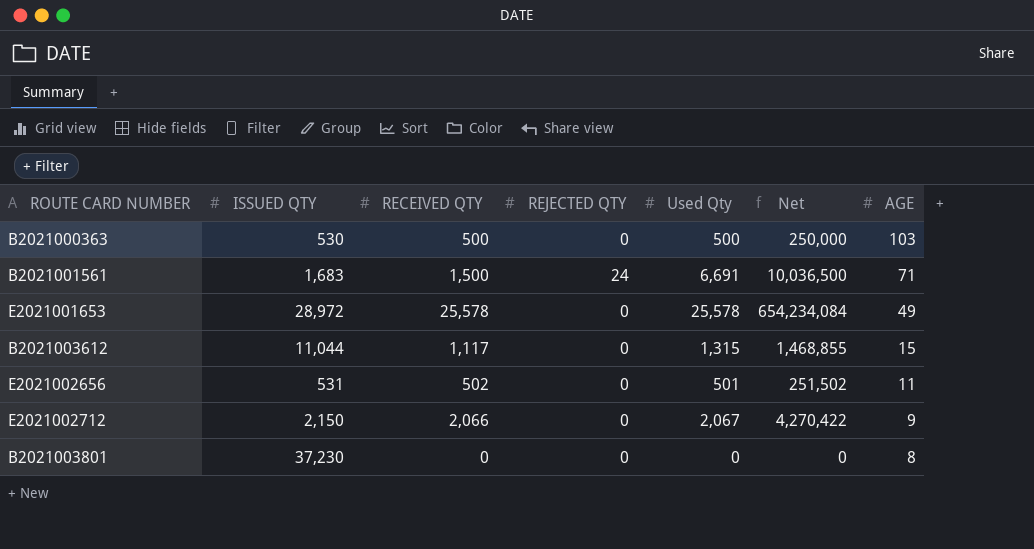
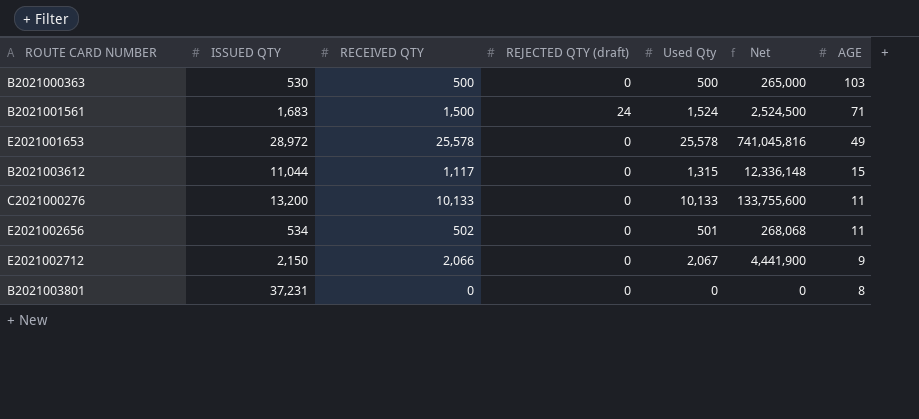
column name: REJECTED QTY -> REJECTED QTY (draft)
column Net | formula: [RECEIVED QTY] * [Used Qty] -> [ISSUED QTY] * [RECEIVED QTY]
B2021001561 | Used Qty: 6,691 -> 1,524
row C2021000276: none -> 13,200 | 10,133 | 0 | 10,133 | 133,755,600 | 11
E2021002656 | ISSUED QTY: 531 -> 534
B2021003801 | ISSUED QTY: 37,230 -> 37,231

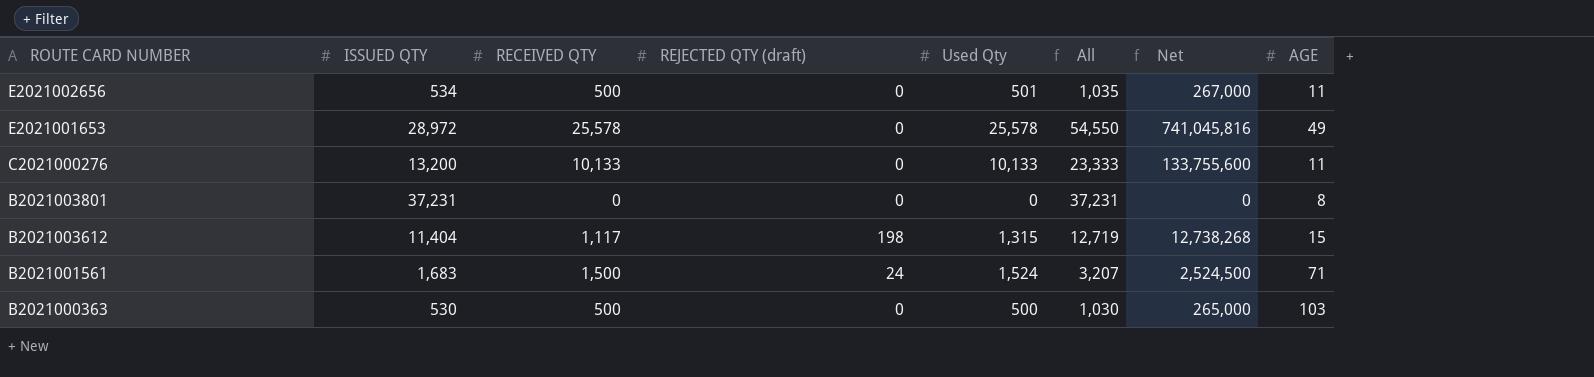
row order: AGE descending -> ROUTE CARD NUMBER descending
column All | formula: none -> [ISSUED QTY] + [Used Qty]
row E2021002712: 2,150 | 2,066 | 0 | 2,067 | 4,441,900 | 9 -> none
E2021002656 | RECEIVED QTY: 502 -> 500
E2021002656 | Net: 268,068 -> 267,000
B2021003612 | ISSUED QTY: 11,044 -> 11,404
B2021003612 | REJECTED QTY (draft): 0 -> 198
B2021003612 | Net: 12,336,148 -> 12,738,268

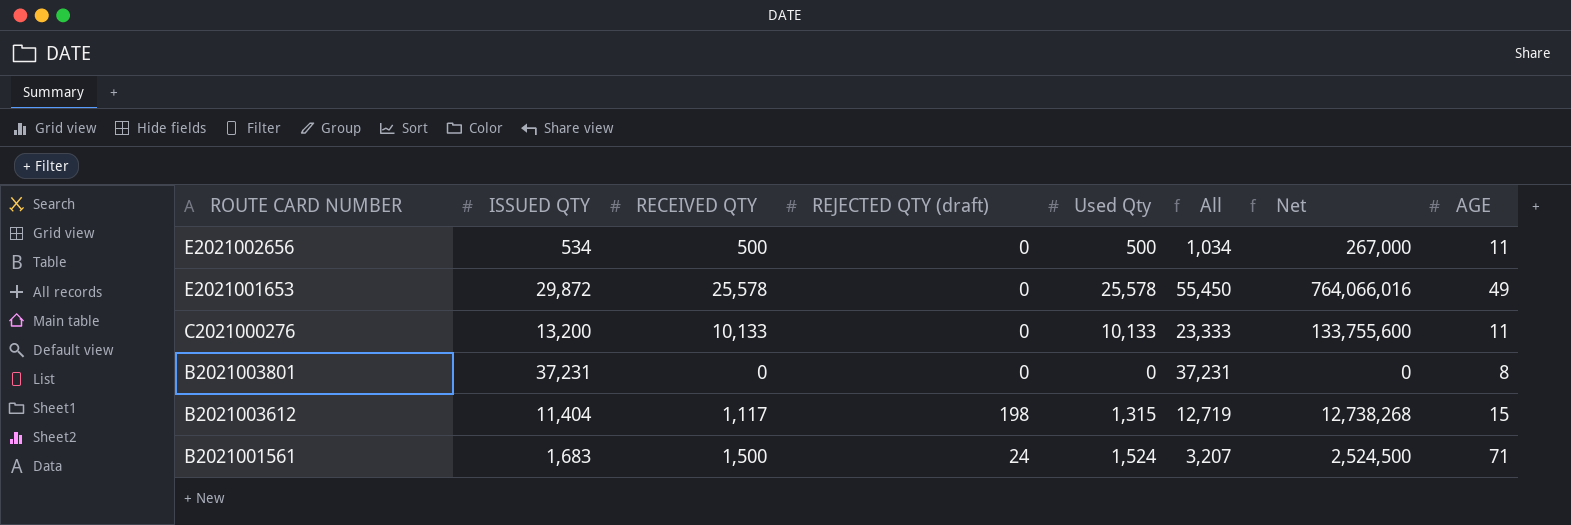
row B2021000363: 530 | 500 | 0 | 500 | 1,030 | 265,000 | 103 -> none
E2021002656 | Used Qty: 501 -> 500
E2021002656 | All: 1,035 -> 1,034
E2021001653 | ISSUED QTY: 28,972 -> 29,872
E2021001653 | All: 54,550 -> 55,450
E2021001653 | Net: 741,045,816 -> 764,066,016

